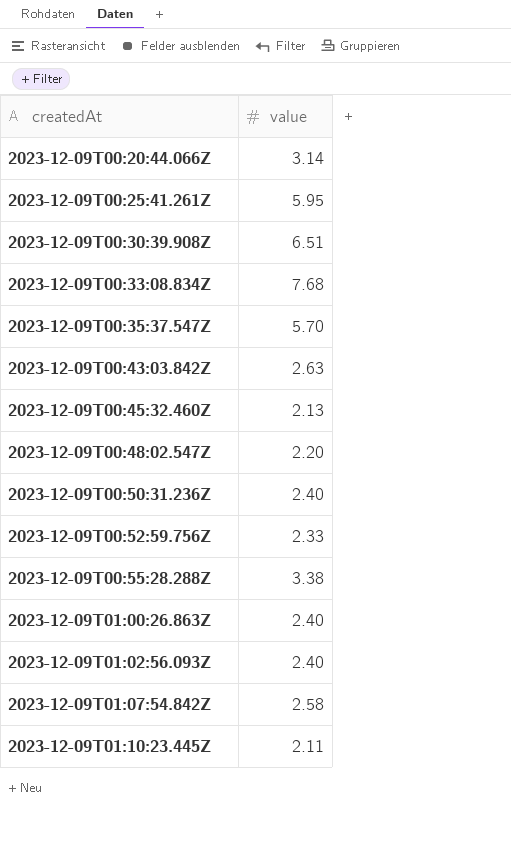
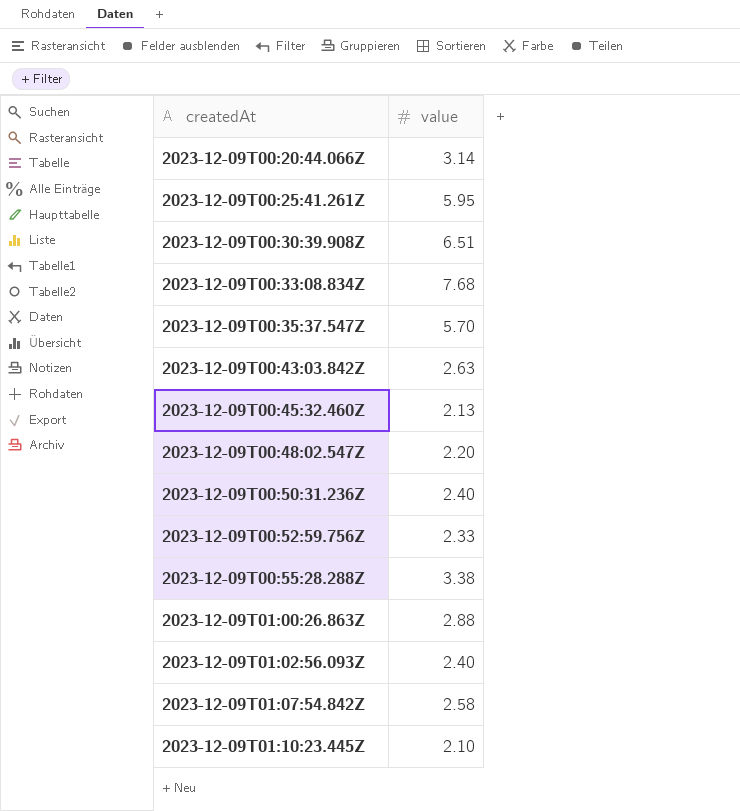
2023-12-09T01:00:26.863Z | value: 2.40 -> 2.88
2023-12-09T01:10:23.445Z | value: 2.11 -> 2.10

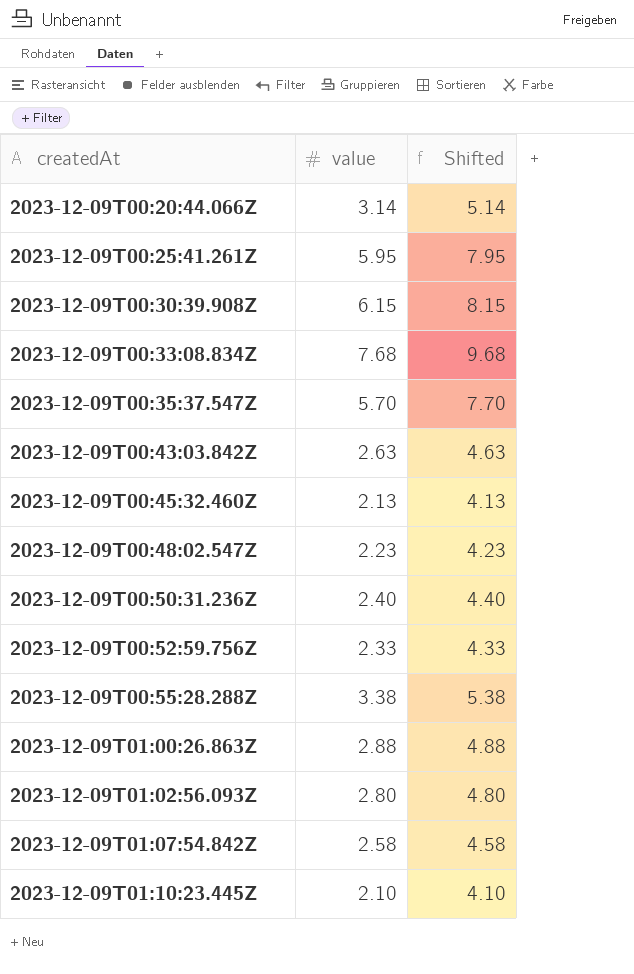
column Shifted | formula: none -> [value] + 2
2023-12-09T00:30:39.908Z | value: 6.51 -> 6.15
2023-12-09T00:48:02.547Z | value: 2.20 -> 2.23
2023-12-09T01:02:56.093Z | value: 2.40 -> 2.80

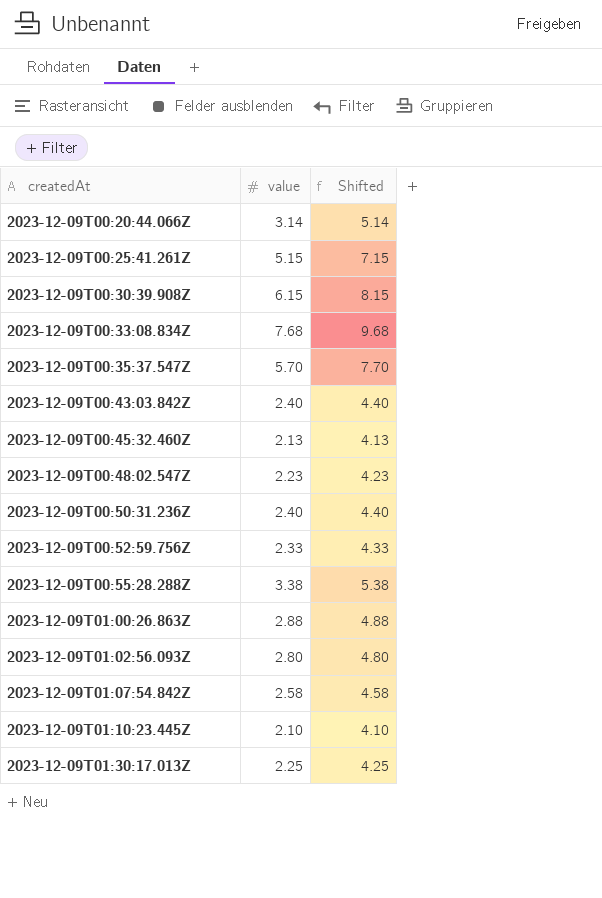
2023-12-09T00:25:41.261Z | value: 5.95 -> 5.15
2023-12-09T00:25:41.261Z | Shifted: 7.95 -> 7.15
2023-12-09T00:43:03.842Z | value: 2.63 -> 2.40
2023-12-09T00:43:03.842Z | Shifted: 4.63 -> 4.40
row 2023-12-09T01:30:17.013Z: none -> 2.25 | 4.25

